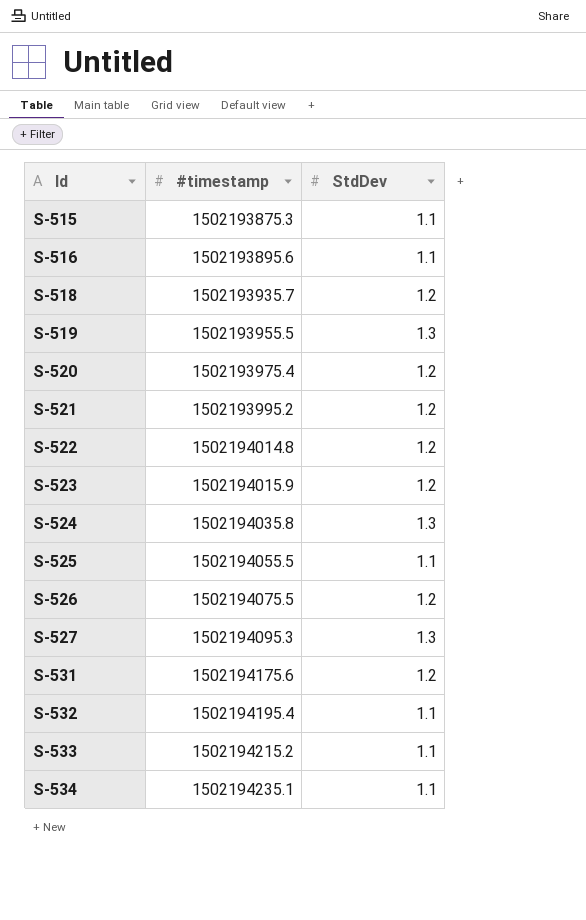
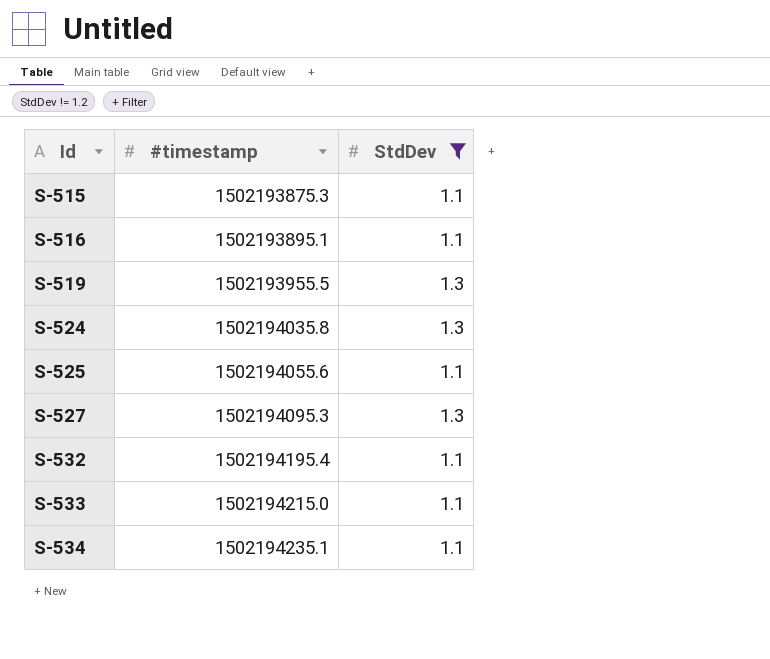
filter: none -> StdDev != 1.2
S-516 | #timestamp: 1502193895.6 -> 1502193895.1
S-525 | #timestamp: 1502194055.5 -> 1502194055.6
S-533 | #timestamp: 1502194215.2 -> 1502194215.0

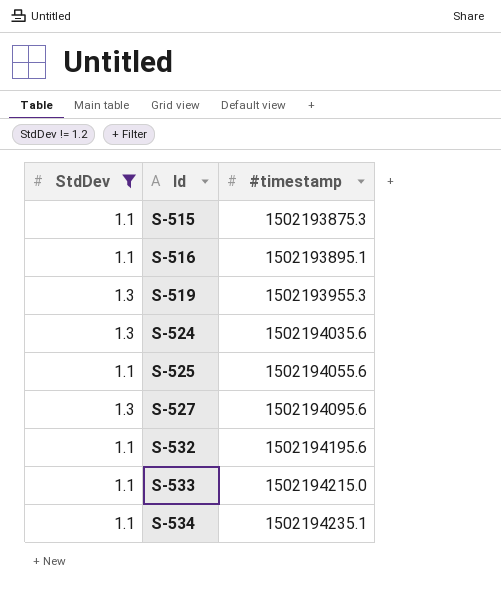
column StdDev | position: 3 -> 1
S-519 | #timestamp: 1502193955.5 -> 1502193955.3
S-524 | #timestamp: 1502194035.8 -> 1502194035.6
S-527 | #timestamp: 1502194095.3 -> 1502194095.6
S-532 | #timestamp: 1502194195.4 -> 1502194195.6

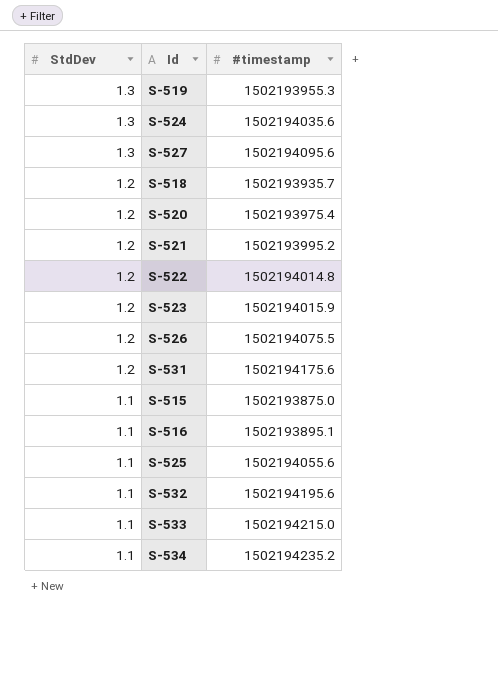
filter: StdDev != 1.2 -> none
row order: Id ascending -> StdDev descending
S-515 | #timestamp: 1502193875.3 -> 1502193875.0
S-534 | #timestamp: 1502194235.1 -> 1502194235.2

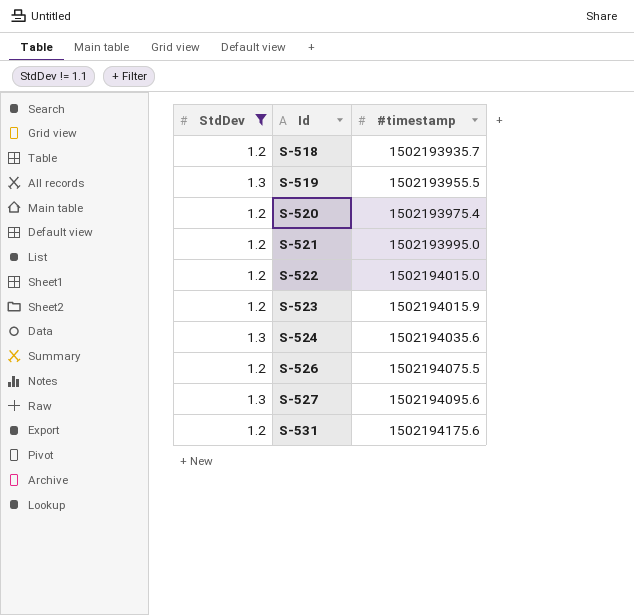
filter: none -> StdDev != 1.1
row order: StdDev descending -> Id ascending
S-519 | #timestamp: 1502193955.3 -> 1502193955.5
S-521 | #timestamp: 1502193995.2 -> 1502193995.0
S-522 | #timestamp: 1502194014.8 -> 1502194015.0

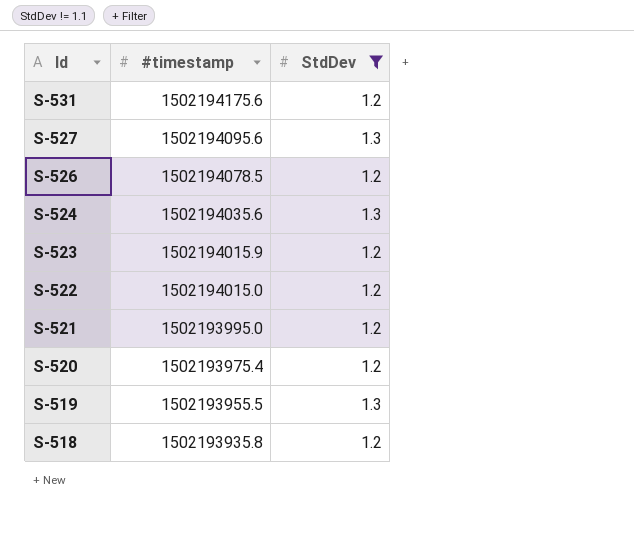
row order: Id ascending -> Id descending
column StdDev | position: 1 -> 3
S-526 | #timestamp: 1502194075.5 -> 1502194078.5
S-518 | #timestamp: 1502193935.7 -> 1502193935.8

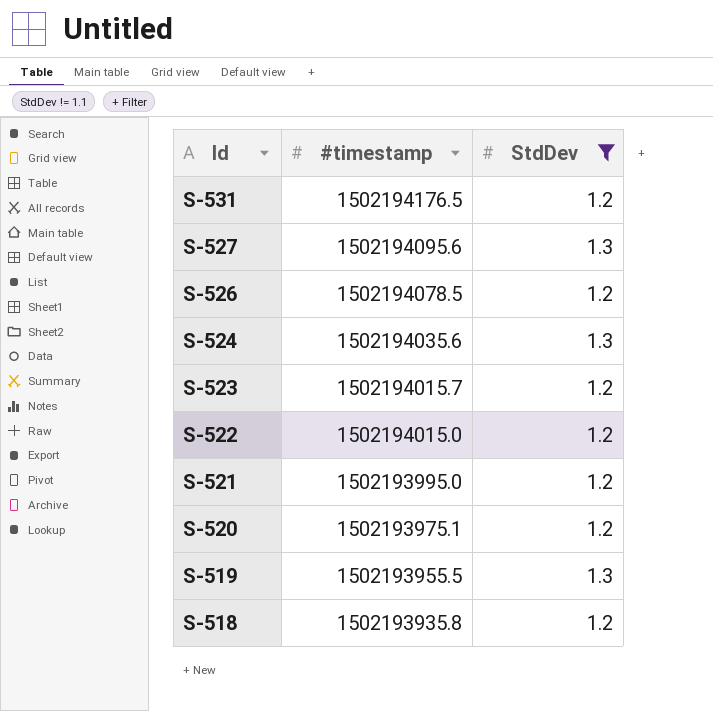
S-531 | #timestamp: 1502194175.6 -> 1502194176.5
S-523 | #timestamp: 1502194015.9 -> 1502194015.7
S-520 | #timestamp: 1502193975.4 -> 1502193975.1

